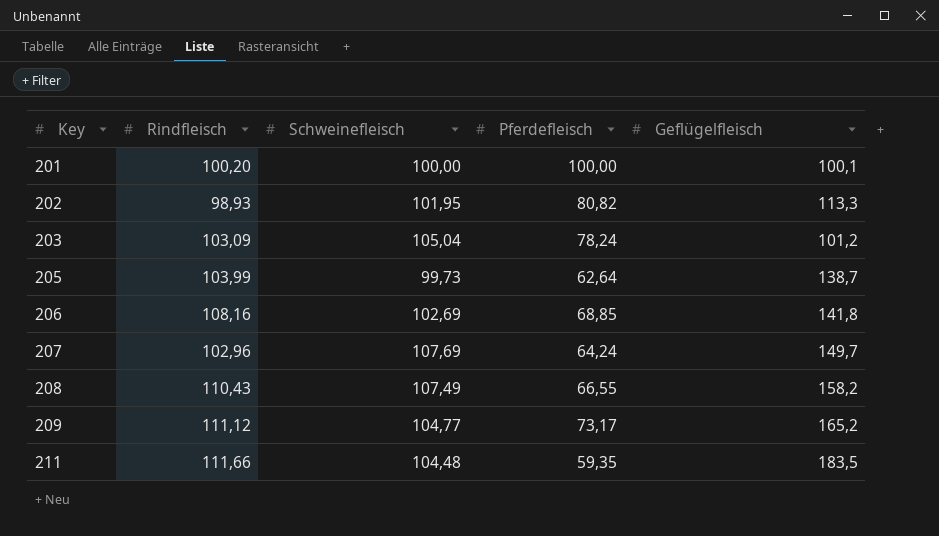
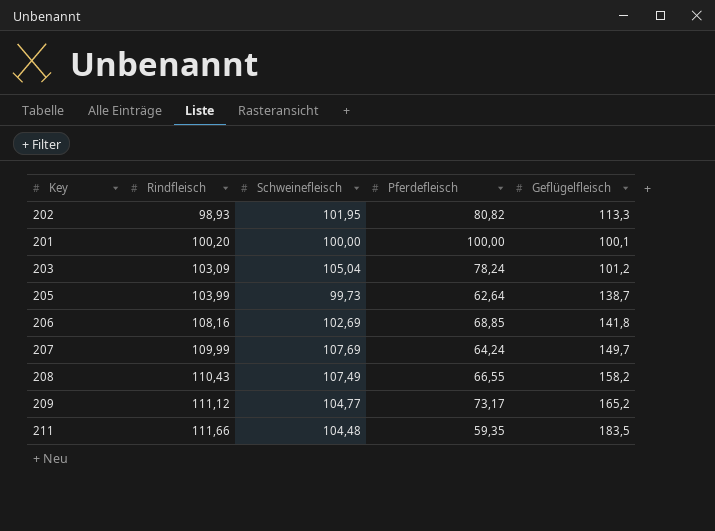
row order: Key ascending -> Rindfleisch ascending
207 | Rindfleisch: 102,96 -> 109,99

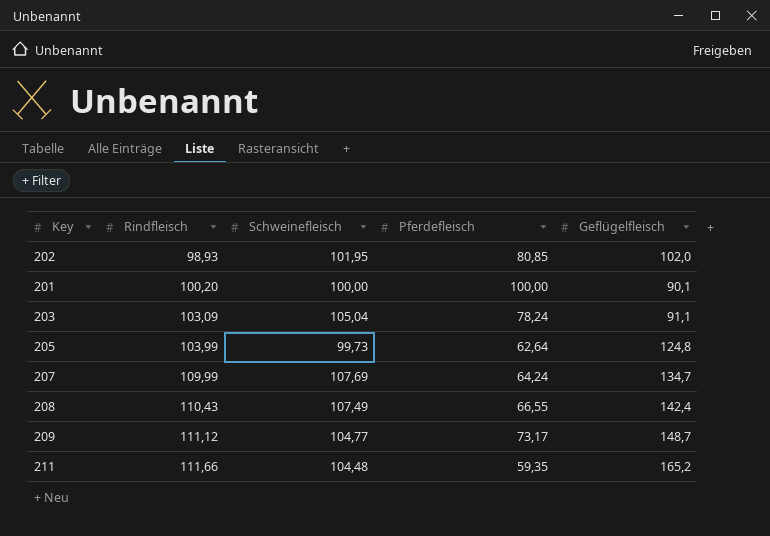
row 206: 108,16 | 102,69 | 68,85 | 141,8 -> none
202 | Pferdefleisch: 80,82 -> 80,85
202 | Geflügelfleisch: 113,3 -> 102,0
201 | Geflügelfleisch: 100,1 -> 90,1
203 | Geflügelfleisch: 101,2 -> 91,1
205 | Geflügelfleisch: 138,7 -> 124,8
207 | Geflügelfleisch: 149,7 -> 134,7
208 | Geflügelfleisch: 158,2 -> 142,4
209 | Geflügelfleisch: 165,2 -> 148,7
211 | Geflügelfleisch: 183,5 -> 165,2

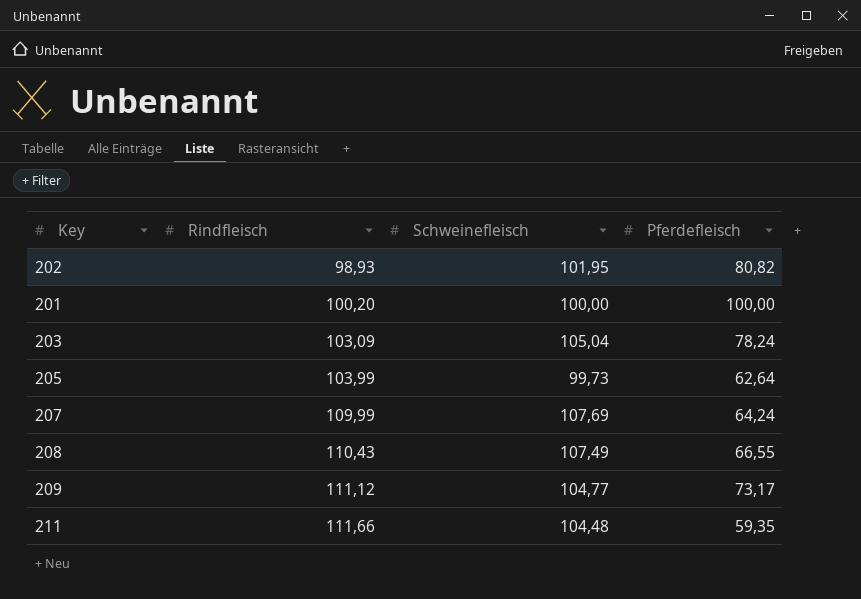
column Geflügelfleisch | position: 5 -> none
202 | Pferdefleisch: 80,85 -> 80,82

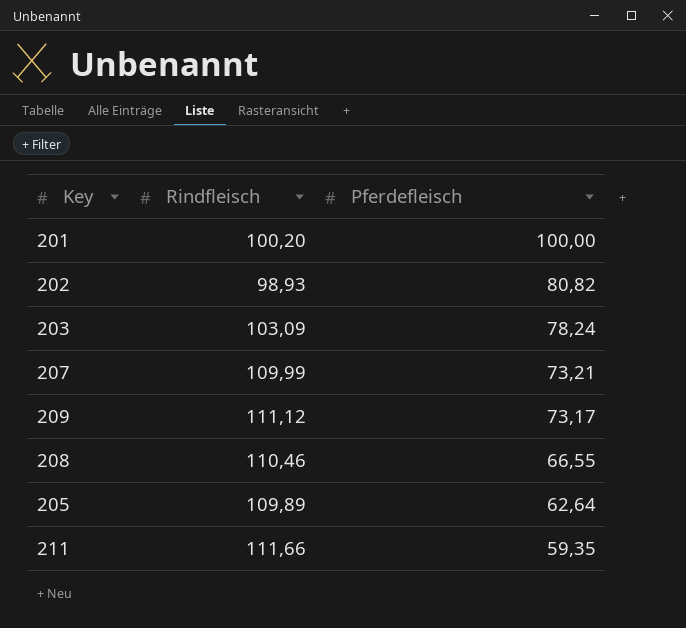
row order: Rindfleisch ascending -> Pferdefleisch descending
column Schweinefleisch | position: 3 -> none
207 | Pferdefleisch: 64,24 -> 73,21
208 | Rindfleisch: 110,43 -> 110,46
205 | Rindfleisch: 103,99 -> 109,89

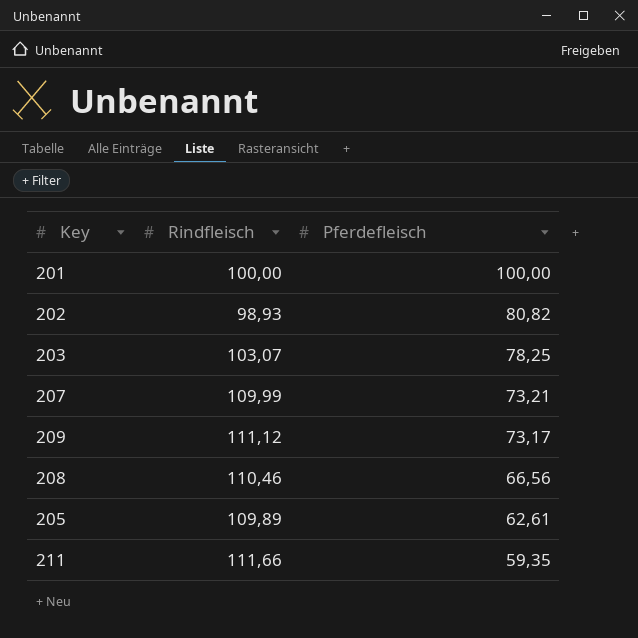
201 | Rindfleisch: 100,20 -> 100,00
203 | Rindfleisch: 103,09 -> 103,07
203 | Pferdefleisch: 78,24 -> 78,25
208 | Pferdefleisch: 66,55 -> 66,56
205 | Pferdefleisch: 62,64 -> 62,61

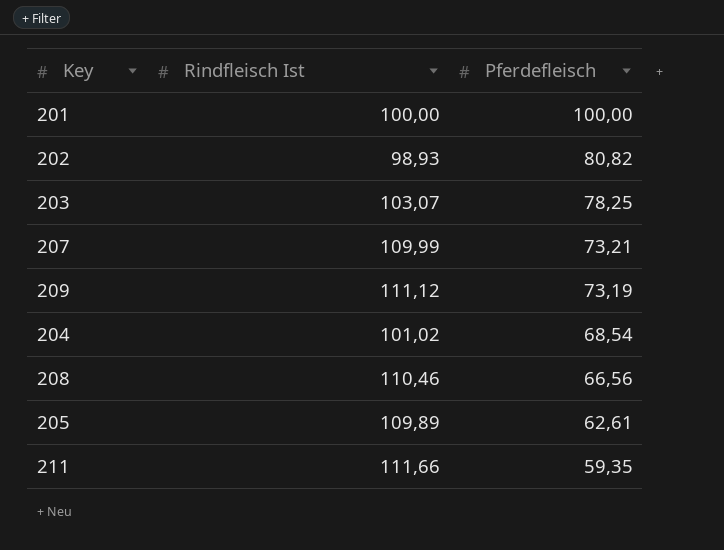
column name: Rindfleisch -> Rindfleisch Ist
209 | Pferdefleisch: 73,17 -> 73,19
row 204: none -> 101,02 | 68,54

